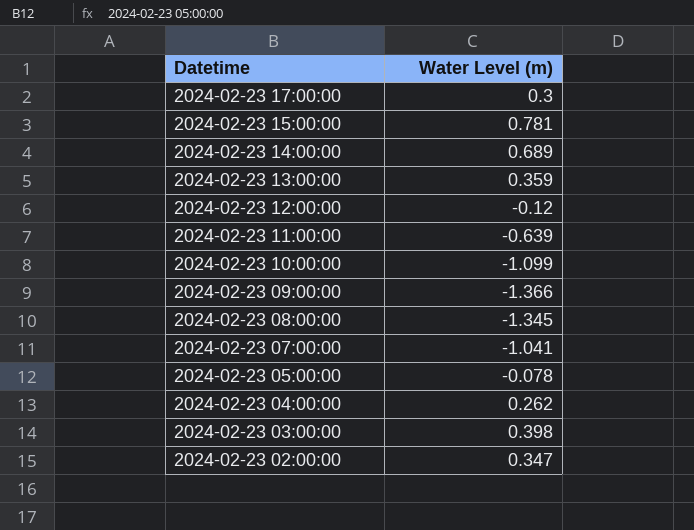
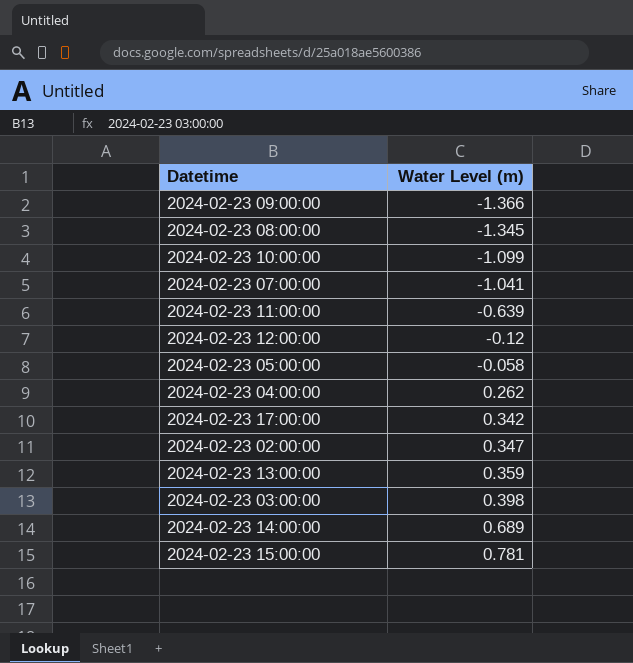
row order: Datetime descending -> Water Level (m) ascending
2024-02-23 05:00:00 | Water Level (m): -0.078 -> -0.058
2024-02-23 17:00:00 | Water Level (m): 0.3 -> 0.342

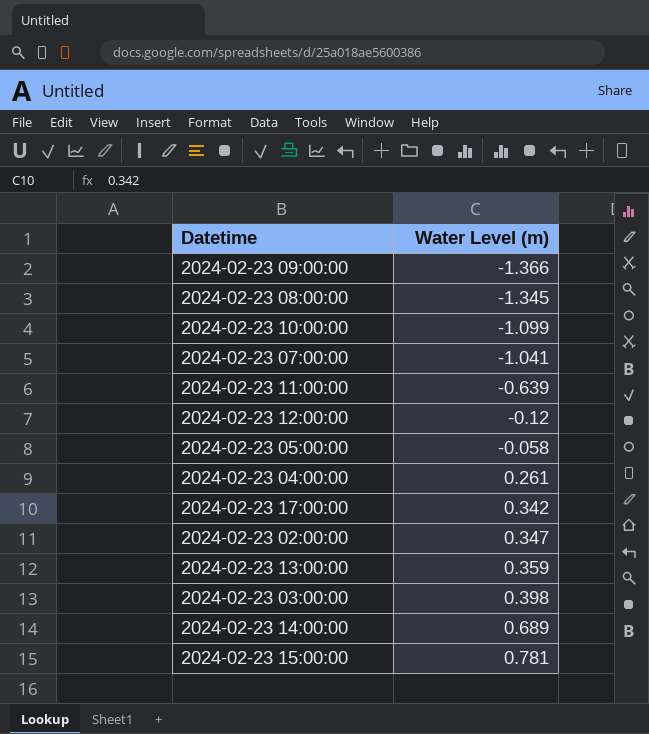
2024-02-23 04:00:00 | Water Level (m): 0.262 -> 0.261

